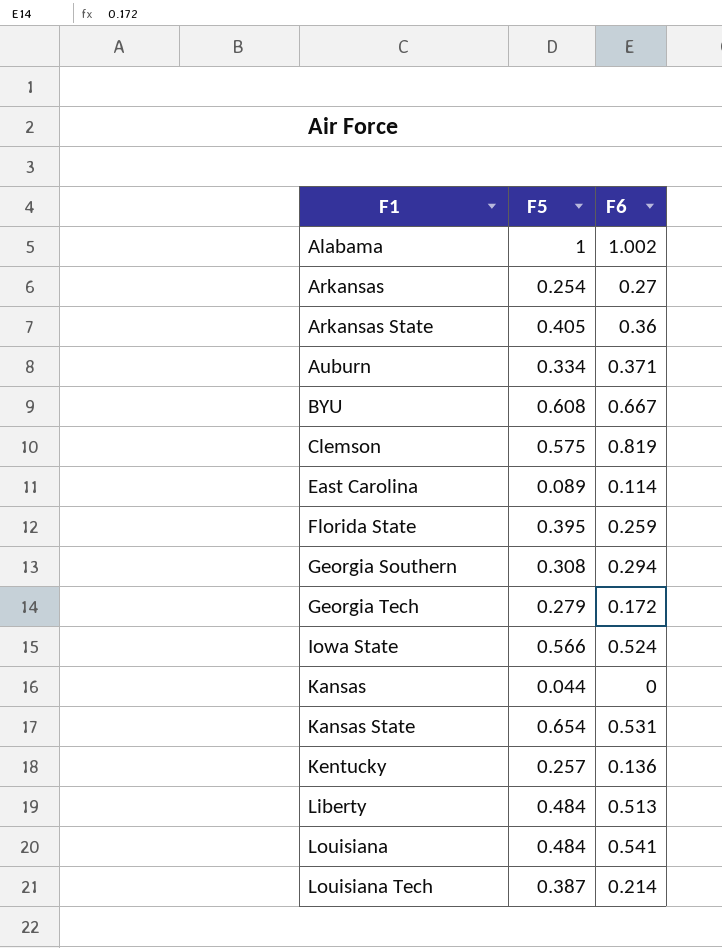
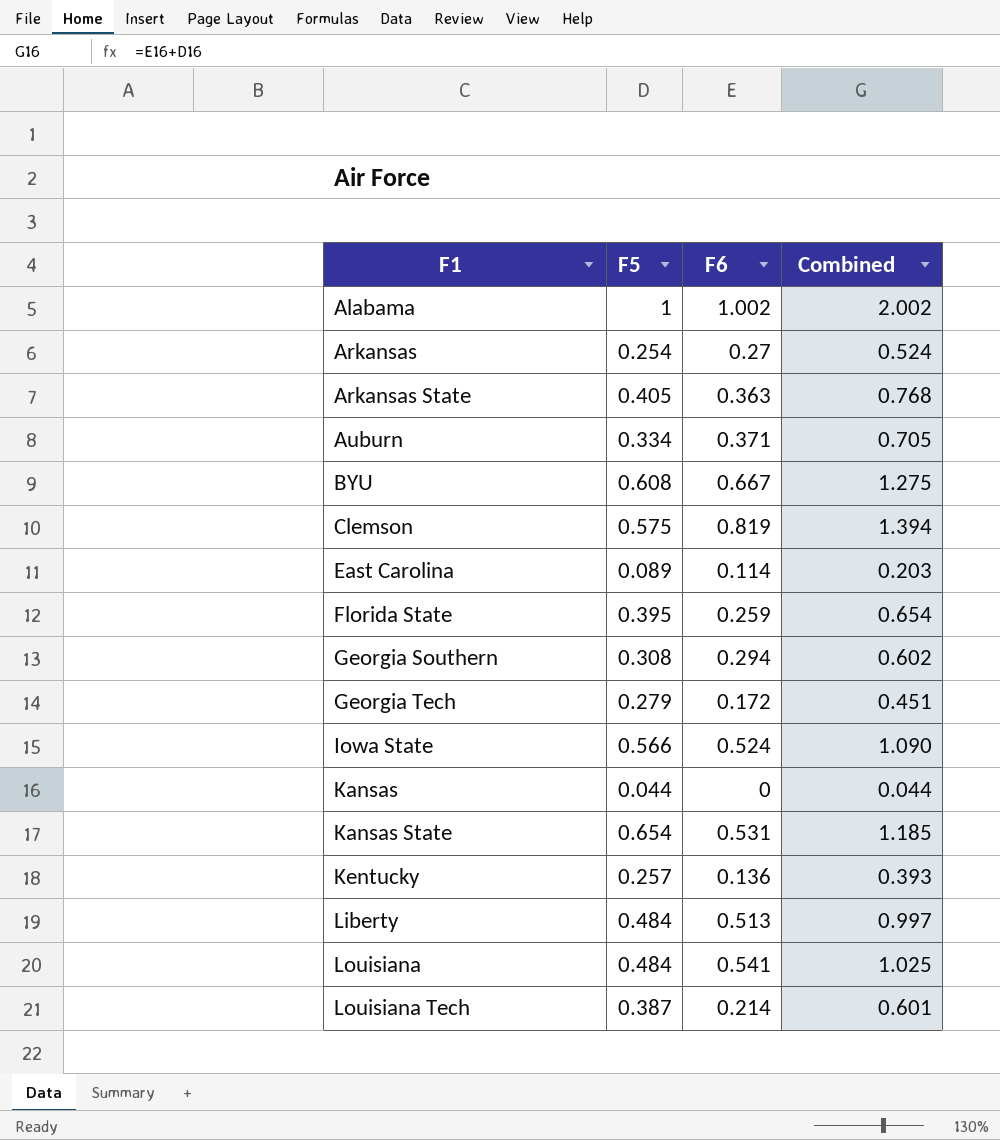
column Combined | formula: none -> [F5] + [F6]
Arkansas State | F6: 0.36 -> 0.363

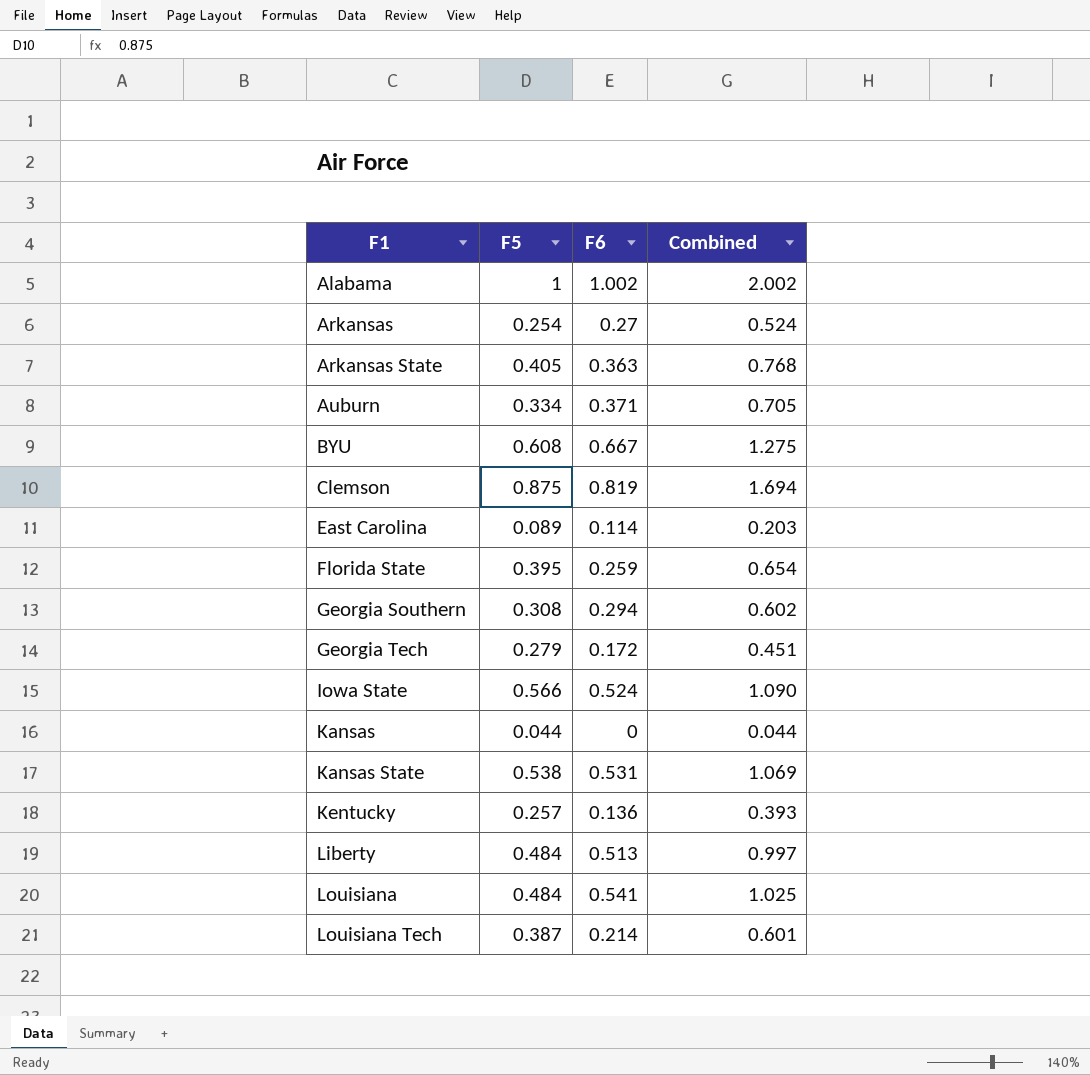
Clemson | F5: 0.575 -> 0.875
Clemson | Combined: 1.394 -> 1.694
Kansas State | F5: 0.654 -> 0.538
Kansas State | Combined: 1.185 -> 1.069

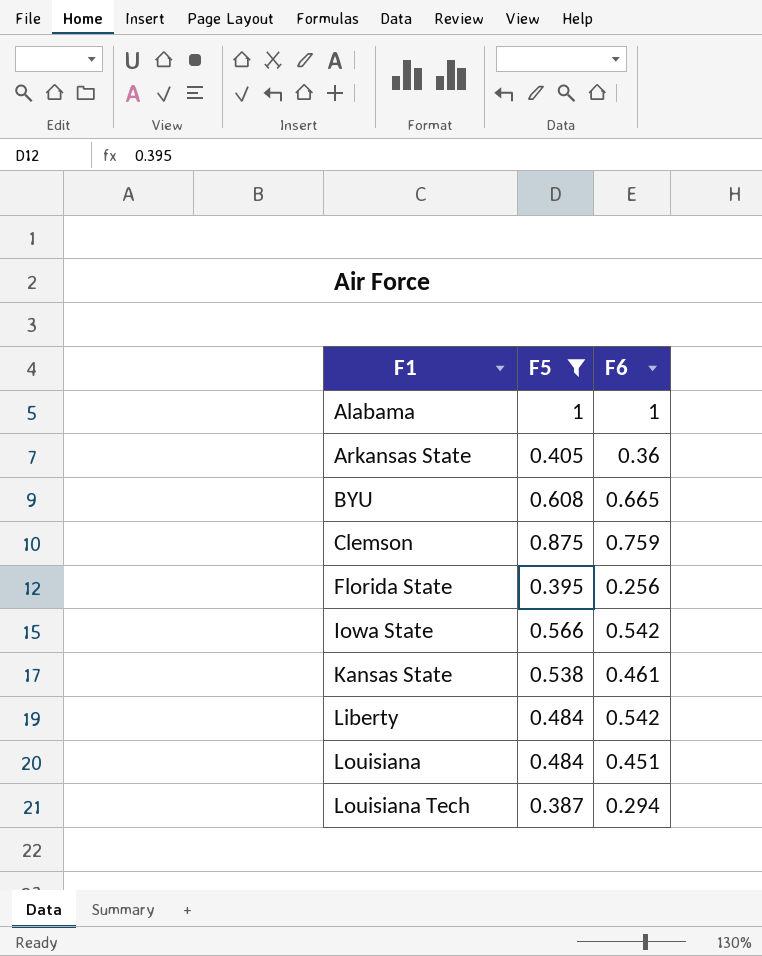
filter: none -> F5 >= 0.387
column Combined | formula: [F5] + [F6] -> none
Alabama | F6: 1.002 -> 1
Arkansas State | F6: 0.363 -> 0.36
BYU | F6: 0.667 -> 0.665
Clemson | F6: 0.819 -> 0.759
Florida State | F6: 0.259 -> 0.256
Iowa State | F6: 0.524 -> 0.542
Kansas State | F6: 0.531 -> 0.461
Liberty | F6: 0.513 -> 0.542
Louisiana | F6: 0.541 -> 0.451
Louisiana Tech | F6: 0.214 -> 0.294

